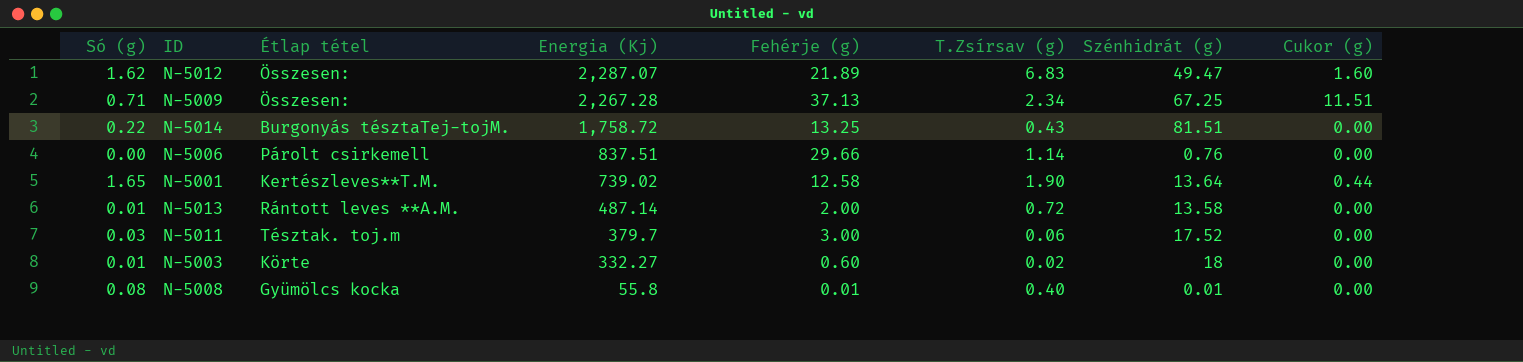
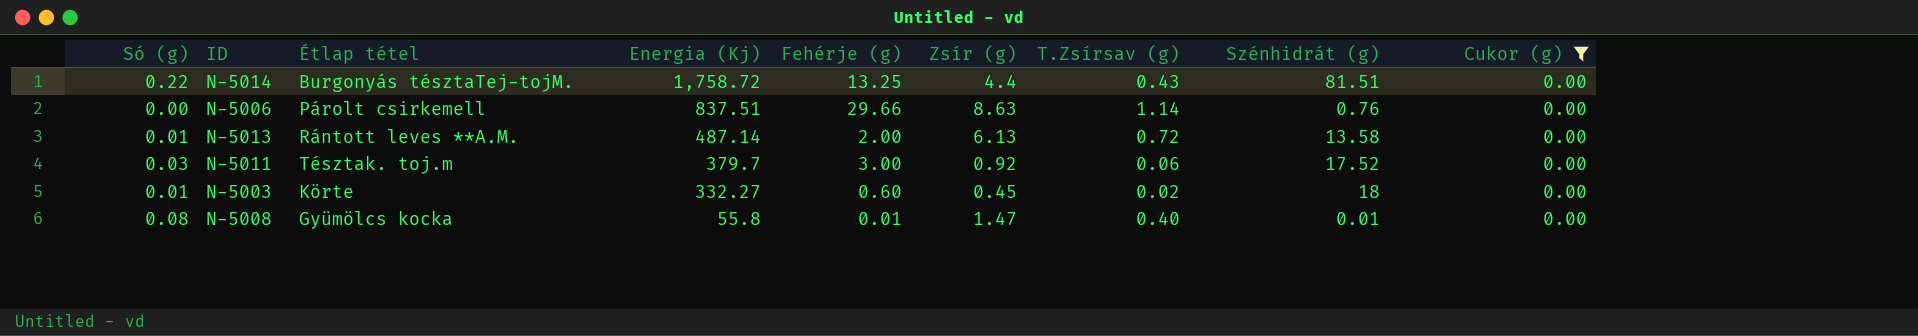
filter: none -> Cukor (g) = 0.00
column Zsír (g) | position: none -> 6

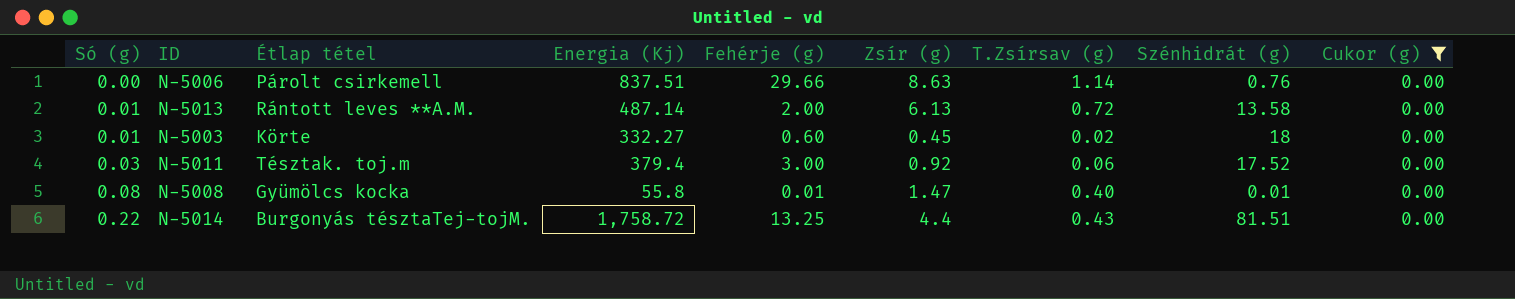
row order: Energia (Kj) descending -> Só (g) ascending
N-5011 | Energia (Kj): 379.7 -> 379.4

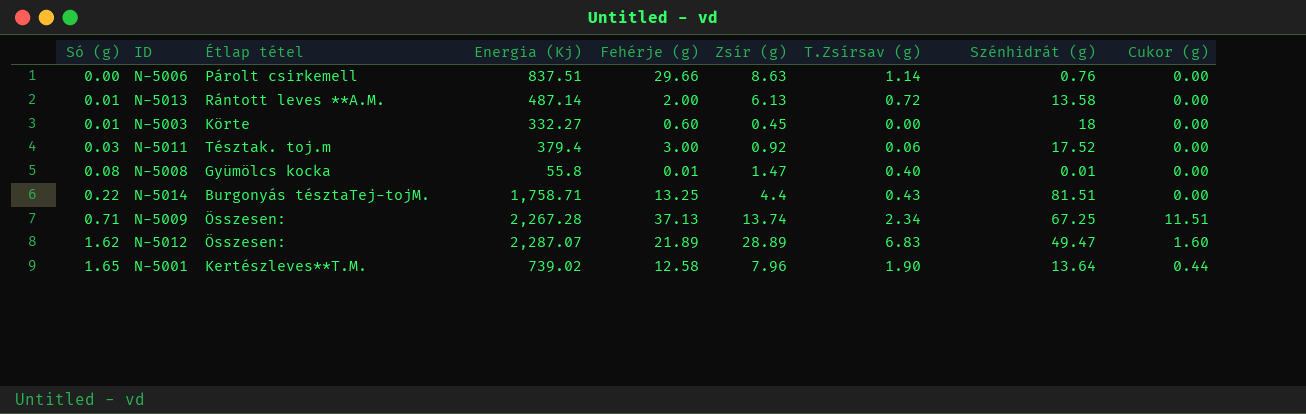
filter: Cukor (g) = 0.00 -> none
N-5003 | T.Zsírsav (g): 0.02 -> 0.00
N-5014 | Energia (Kj): 1,758.72 -> 1,758.71

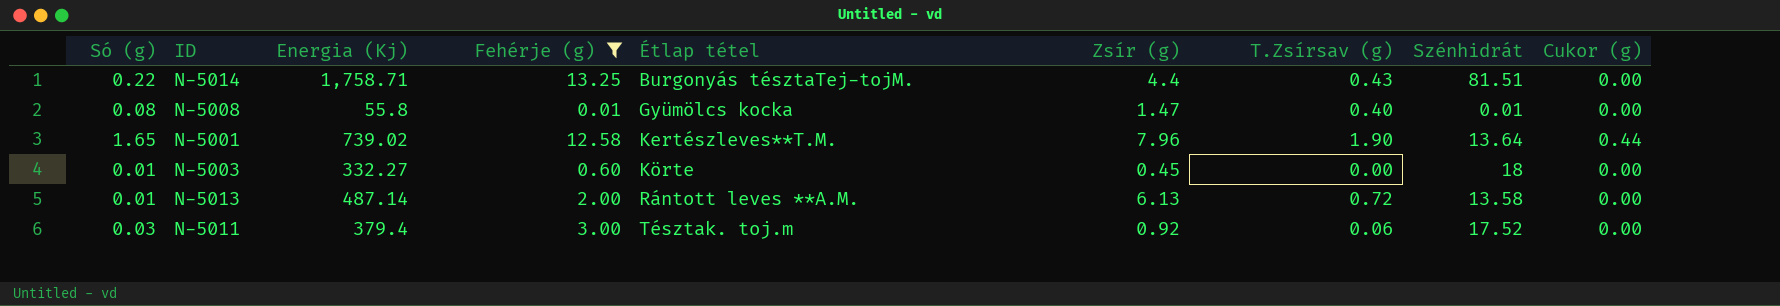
filter: none -> Fehérje (g) <= 13.25
row order: Só (g) ascending -> Étlap tétel ascending
column Étlap tétel | position: 3 -> 5
column name: Szénhidrát (g) -> Szénhidrát

